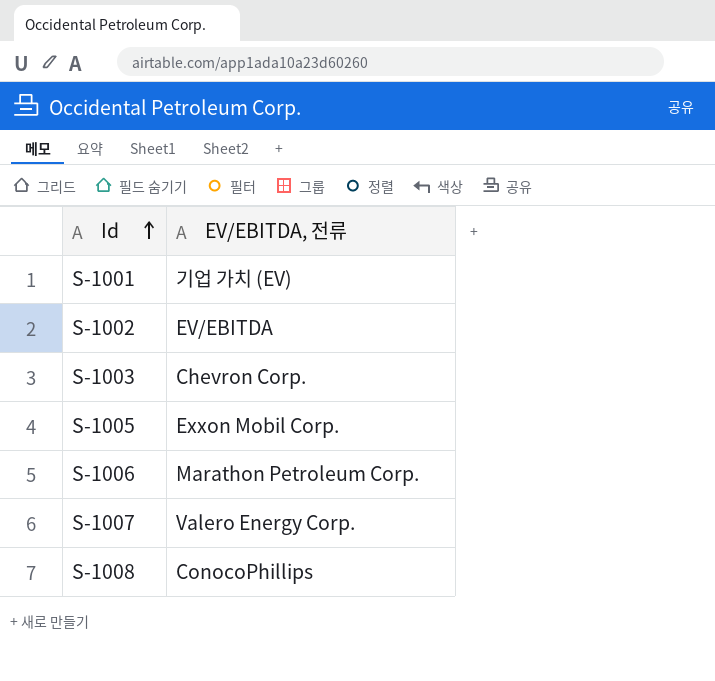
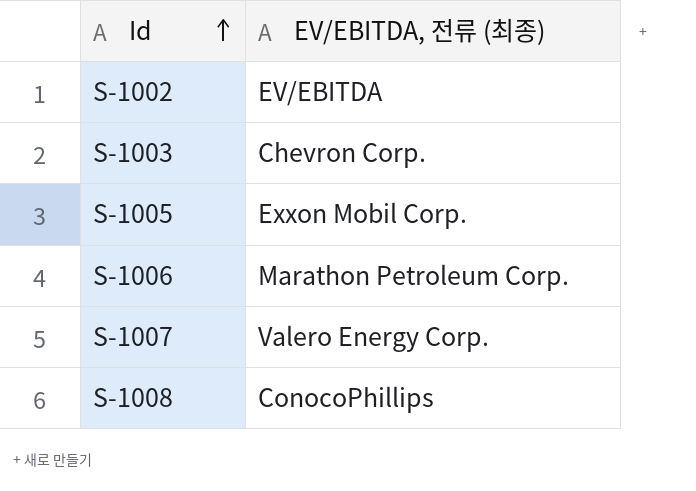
column name: EV/EBITDA, 전류 -> EV/EBITDA, 전류 (최종)
row S-1001: 기업 가치 (EV) -> none

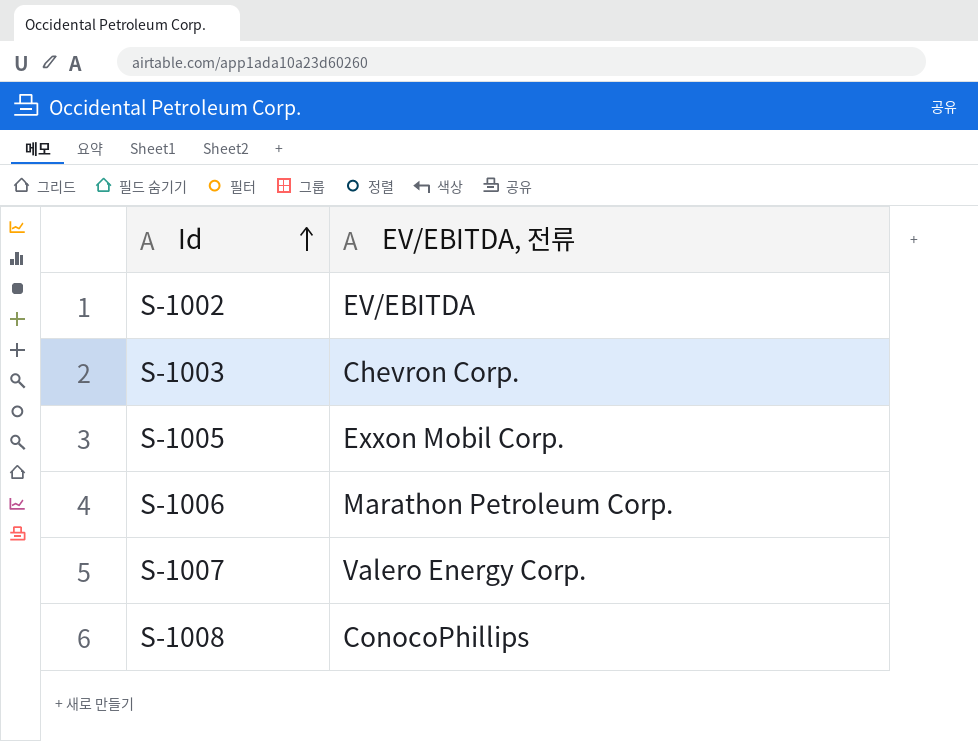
column name: EV/EBITDA, 전류 (최종) -> EV/EBITDA, 전류

